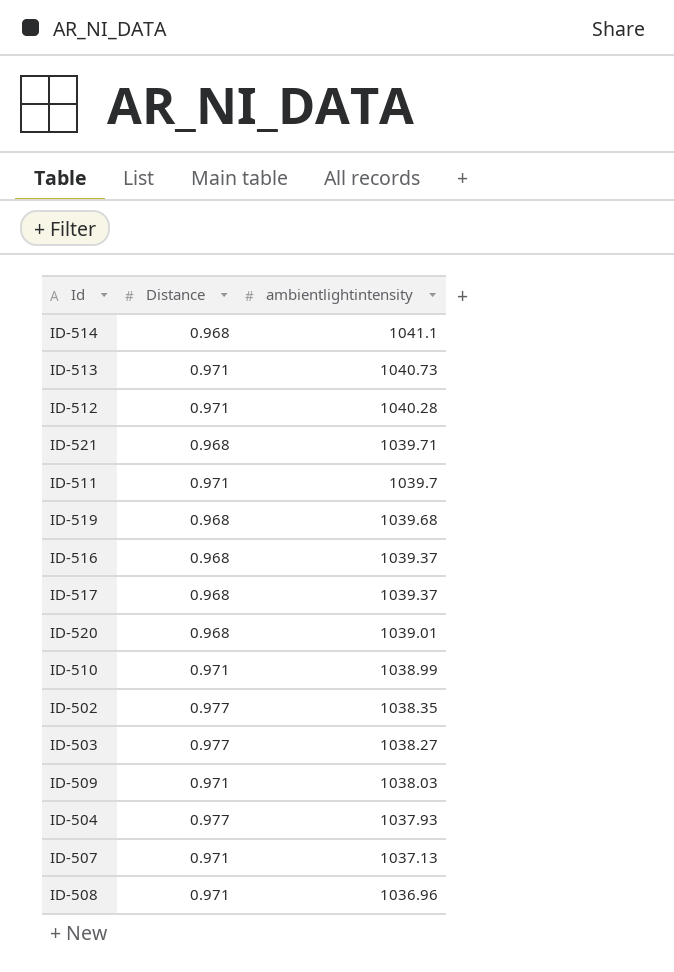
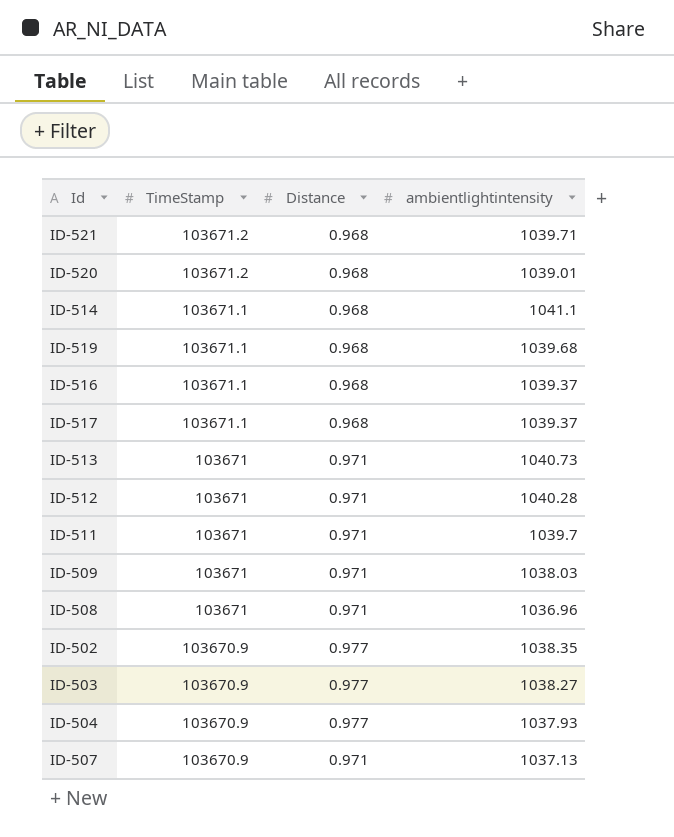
row order: ambientlightintensity descending -> TimeStamp descending
column TimeStamp | position: none -> 2
row ID-510: 0.971 | 1038.99 -> none

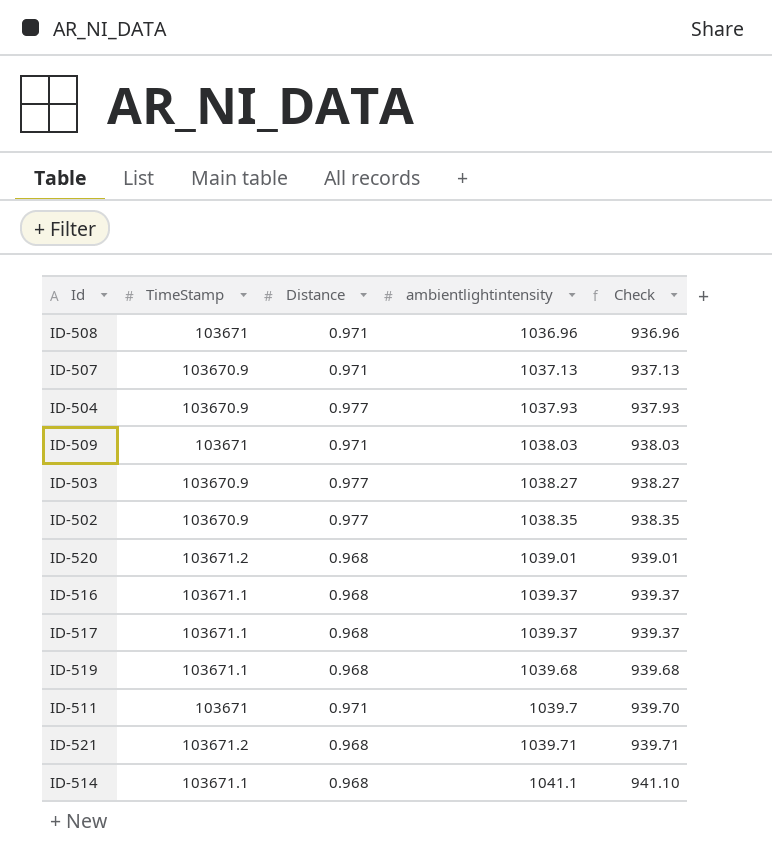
row order: TimeStamp descending -> ambientlightintensity ascending
column Check | formula: none -> [ambientlightintensity] - 100
row ID-513: 103671 | 0.971 | 1040.73 -> none
row ID-512: 103671 | 0.971 | 1040.28 -> none

